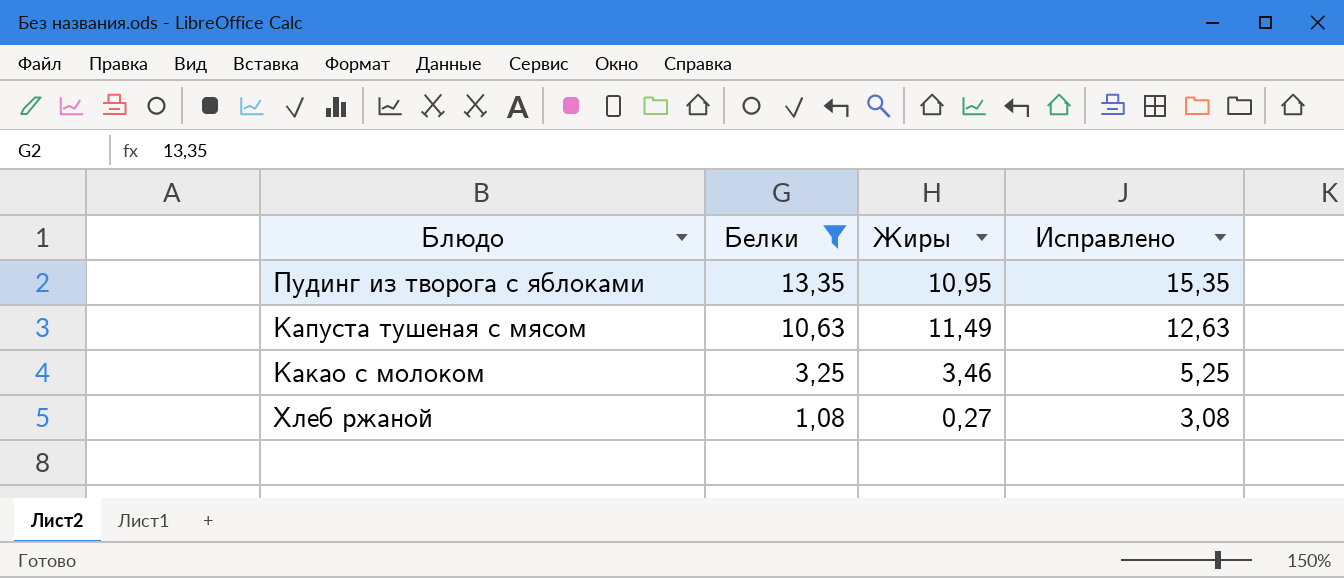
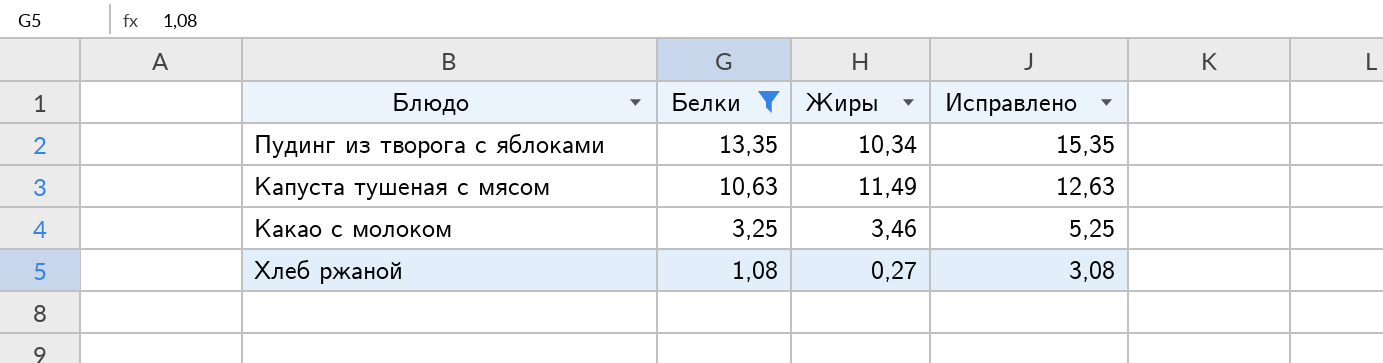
Пудинг из творога с яблоками | Жиры: 10,95 -> 10,34

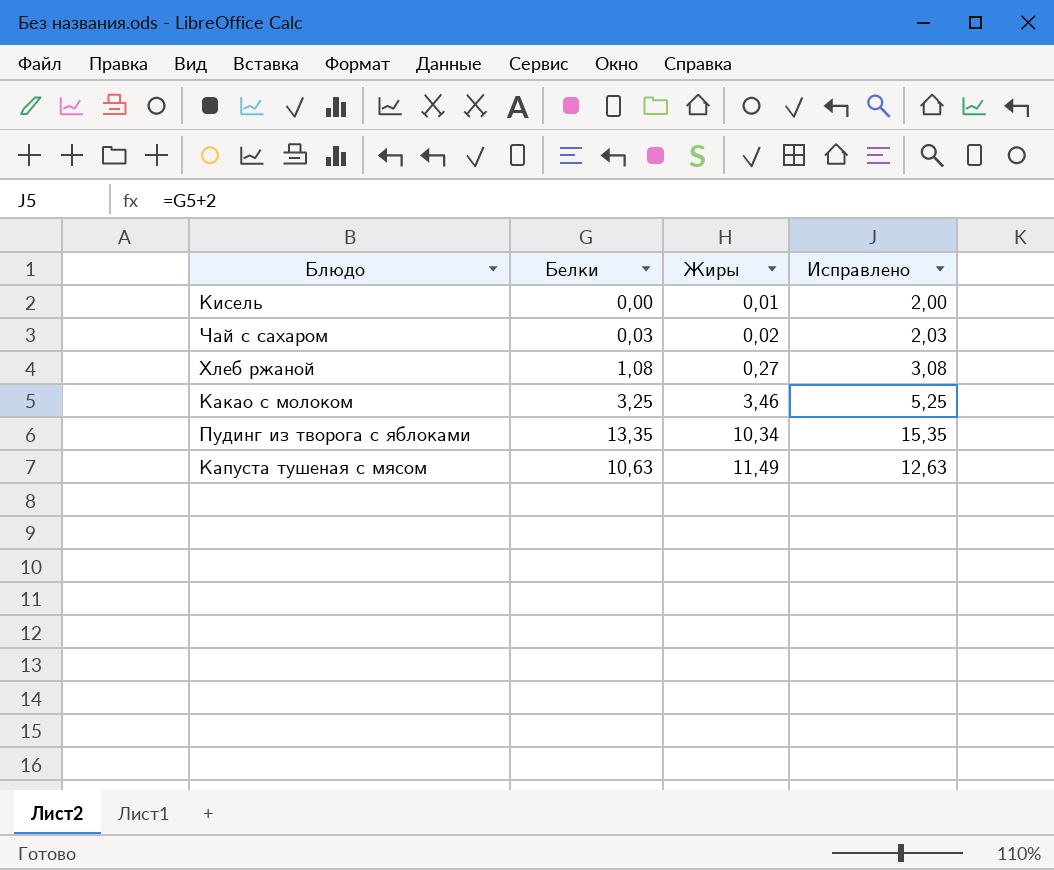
filter: Белки >= 1,08 -> none
row order: Белки descending -> Жиры ascending

